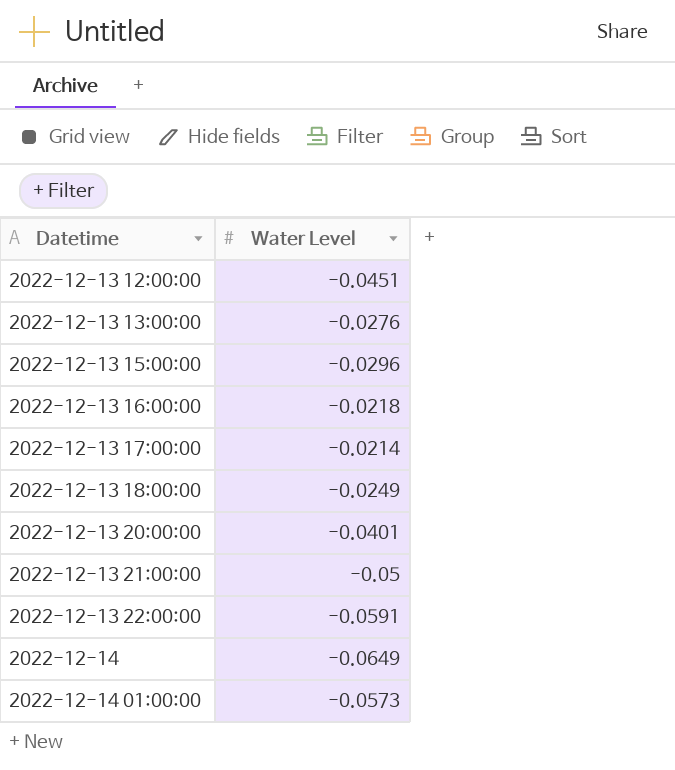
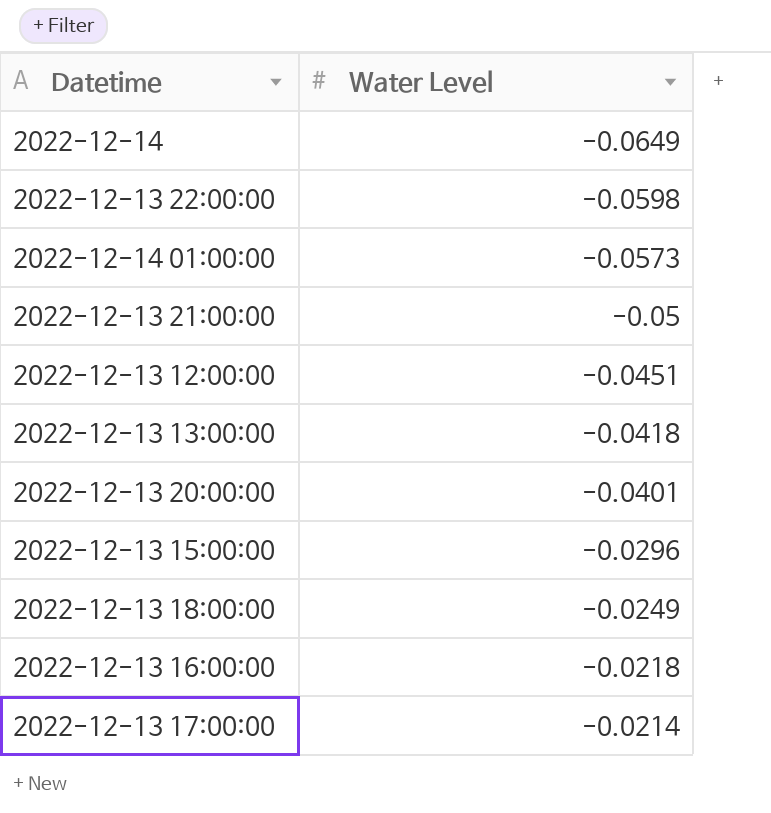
row order: Datetime ascending -> Water Level ascending
2022-12-13 22:00:00 | Water Level: -0.0591 -> -0.0598
2022-12-13 13:00:00 | Water Level: -0.0276 -> -0.0418

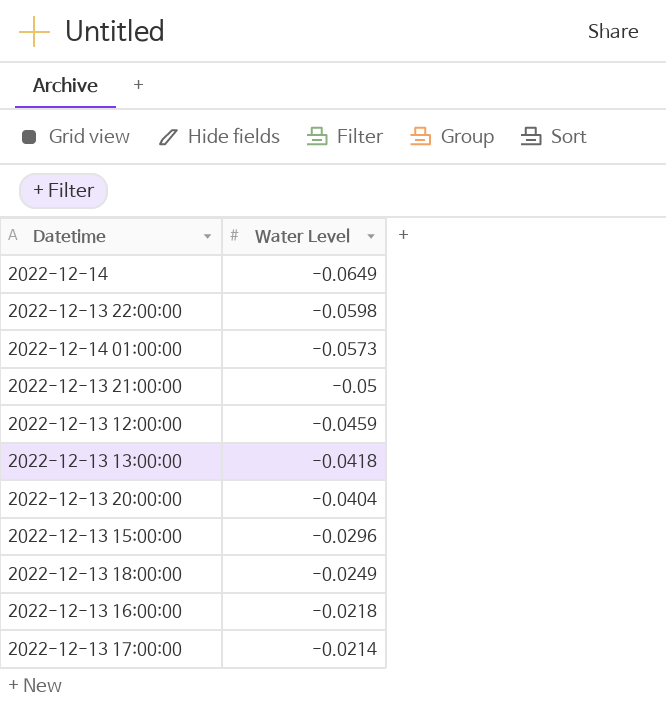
2022-12-13 12:00:00 | Water Level: -0.0451 -> -0.0459
2022-12-13 20:00:00 | Water Level: -0.0401 -> -0.0404

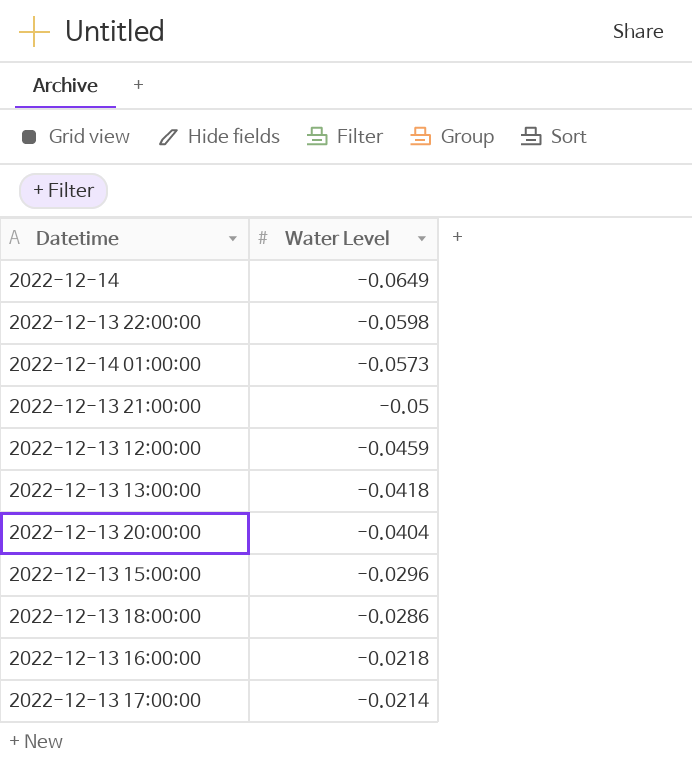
2022-12-13 18:00:00 | Water Level: -0.0249 -> -0.0286

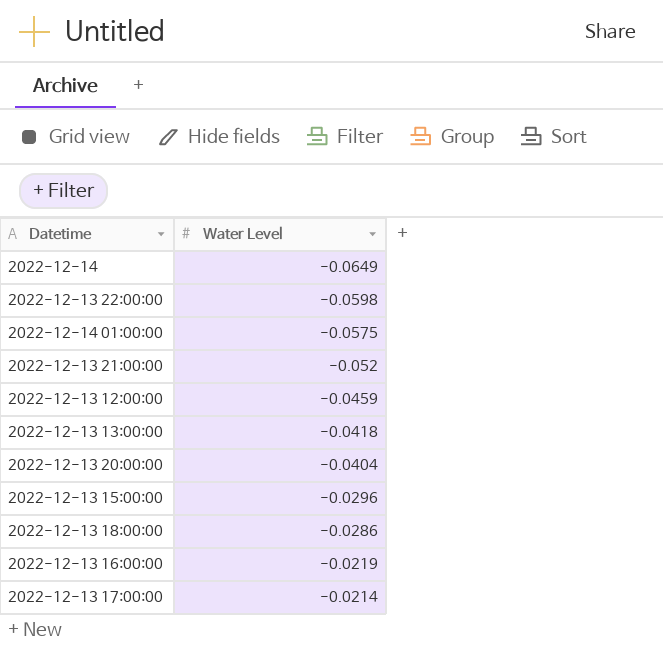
2022-12-14 01:00:00 | Water Level: -0.0573 -> -0.0575
2022-12-13 21:00:00 | Water Level: -0.05 -> -0.052
2022-12-13 16:00:00 | Water Level: -0.0218 -> -0.0219

